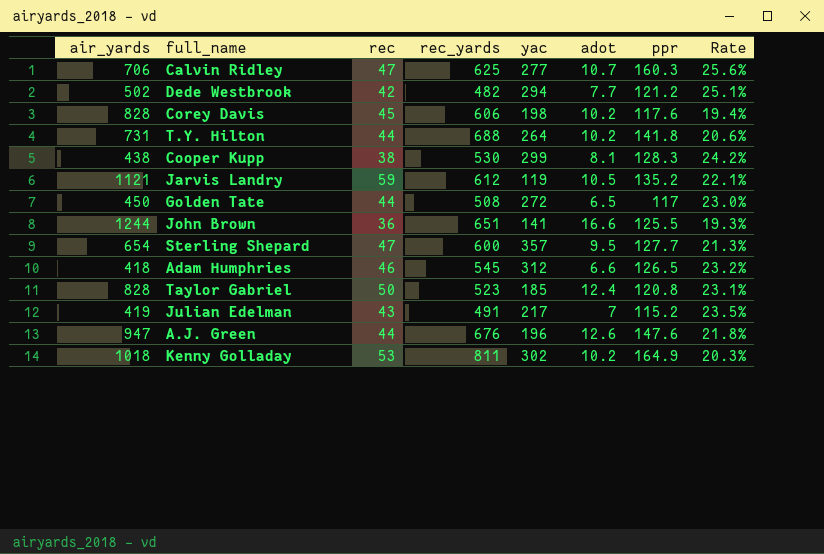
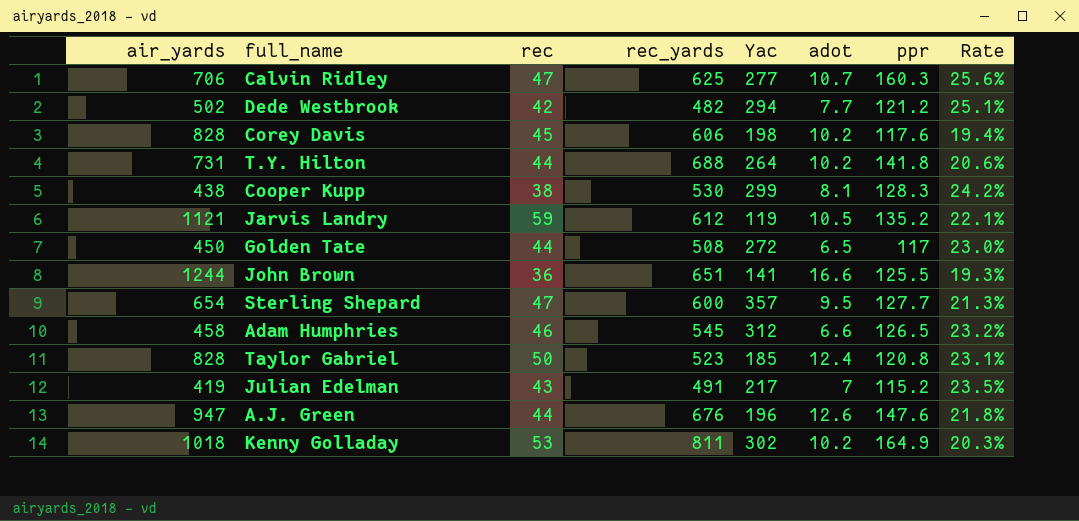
column name: yac -> Yac
Adam Humphries | air_yards: 418 -> 458

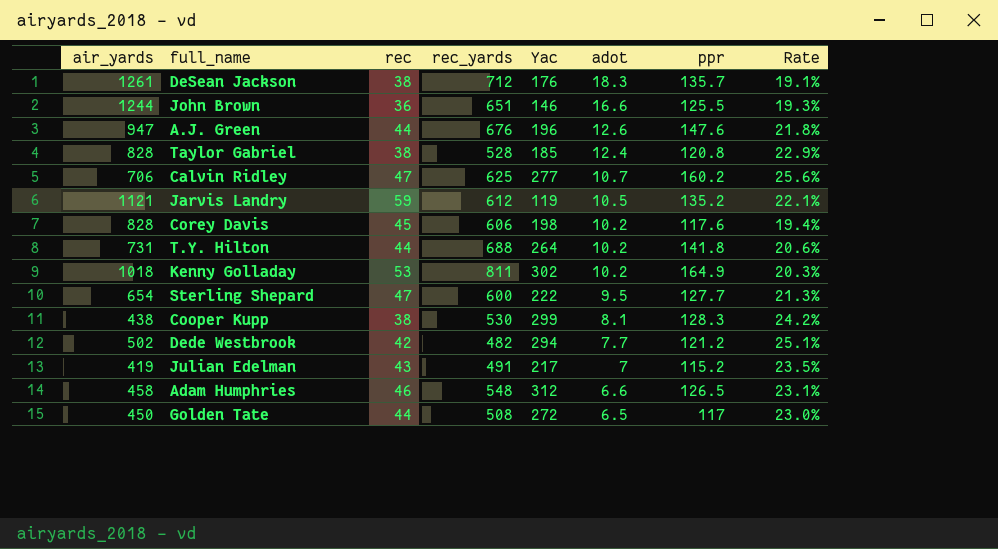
row order: none -> adot descending
row DeSean Jackson: none -> 1261 | 38 | 712 | 176 | 18.3 | 135.7 | 19.1%
John Brown | Yac: 141 -> 146
Taylor Gabriel | rec: 50 -> 38
Taylor Gabriel | rec_yards: 523 -> 528
Taylor Gabriel | Rate: 23.1% -> 22.9%
Calvin Ridley | ppr: 160.3 -> 160.2
Sterling Shepard | Yac: 357 -> 222
Adam Humphries | rec_yards: 545 -> 548
Adam Humphries | Rate: 23.2% -> 23.1%

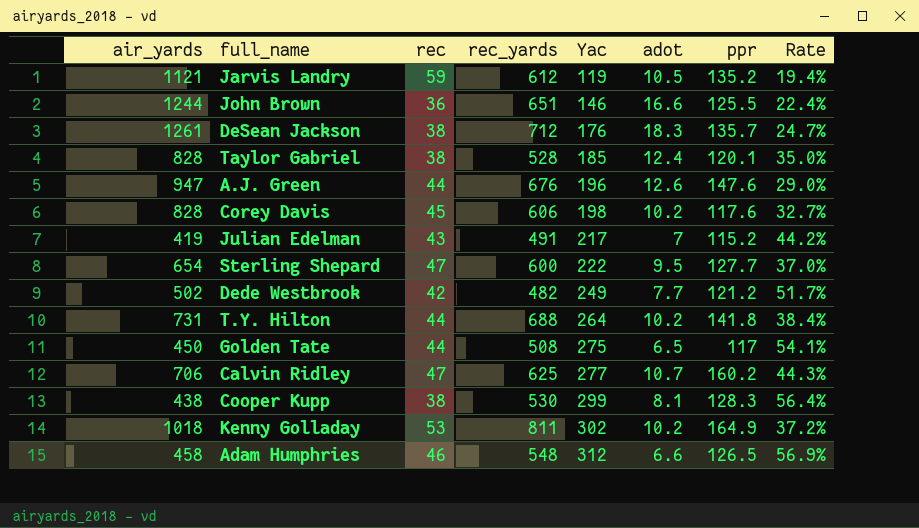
row order: adot descending -> Yac ascending
column Rate | formula: [ppr] / [rec_yards] -> [Yac] / [rec_yards]
Taylor Gabriel | ppr: 120.8 -> 120.1
Dede Westbrook | Yac: 294 -> 249
Golden Tate | Yac: 272 -> 275

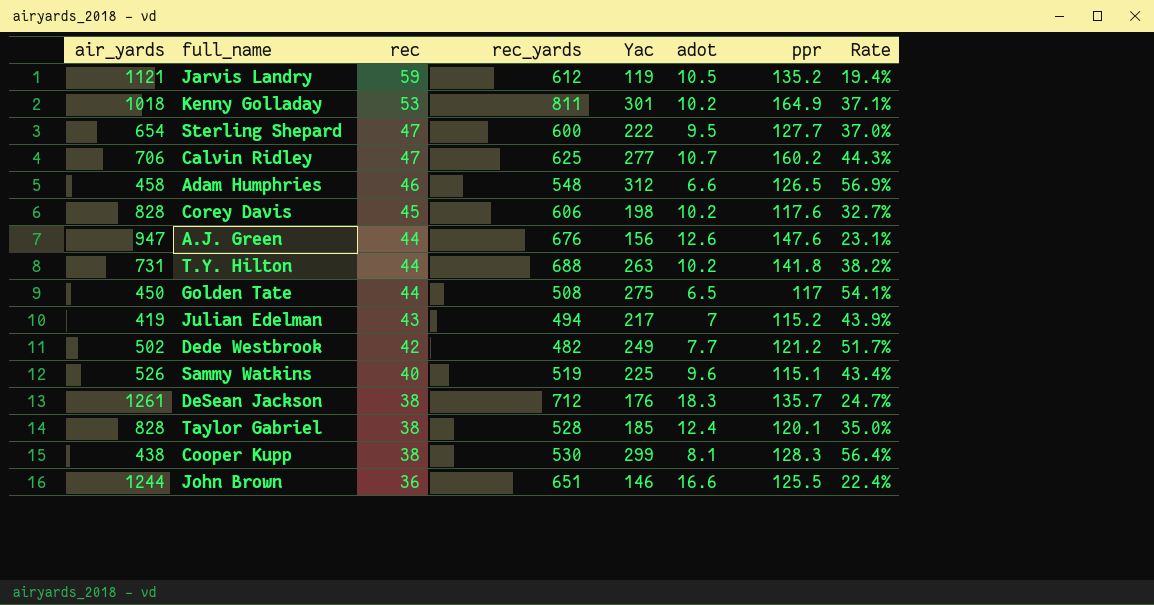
row order: Yac ascending -> rec descending
Kenny Golladay | Yac: 302 -> 301
Kenny Golladay | Rate: 37.2% -> 37.1%
A.J. Green | Yac: 196 -> 156
A.J. Green | Rate: 29.0% -> 23.1%
T.Y. Hilton | Yac: 264 -> 263
T.Y. Hilton | Rate: 38.4% -> 38.2%
Julian Edelman | rec_yards: 491 -> 494
Julian Edelman | Rate: 44.2% -> 43.9%
row Sammy Watkins: none -> 526 | 40 | 519 | 225 | 9.6 | 115.1 | 43.4%

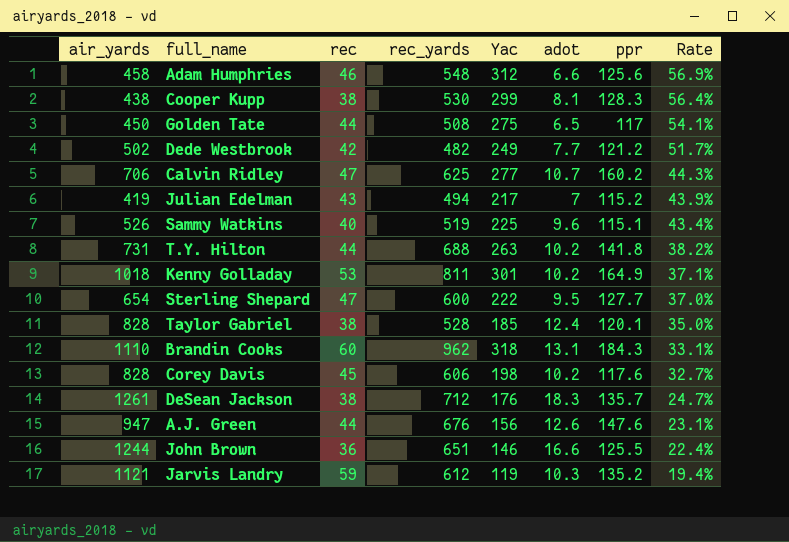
row order: rec descending -> Rate descending
Adam Humphries | ppr: 126.5 -> 125.6
row Brandin Cooks: none -> 1110 | 60 | 962 | 318 | 13.1 | 184.3 | 33.1%
Jarvis Landry | adot: 10.5 -> 10.3

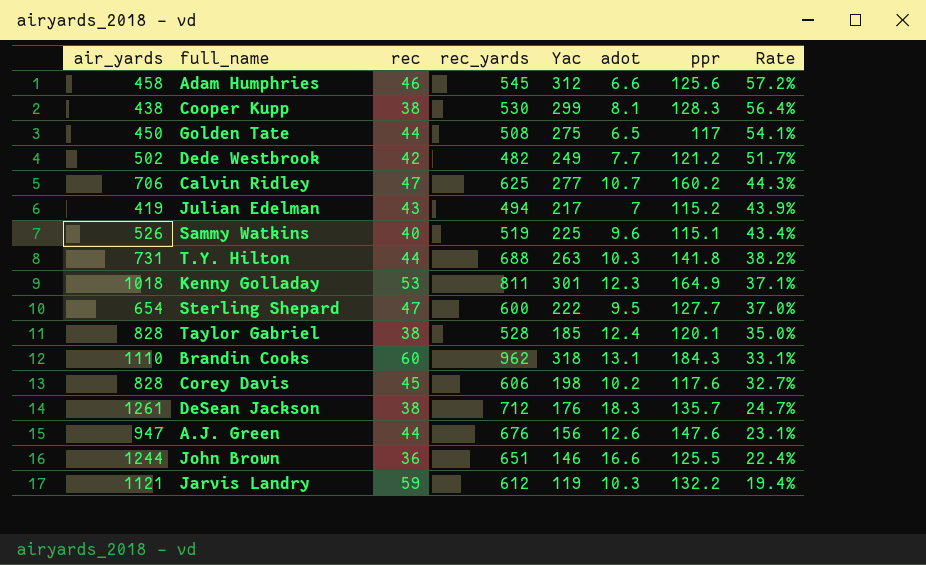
Adam Humphries | rec_yards: 548 -> 545
Adam Humphries | Rate: 56.9% -> 57.2%
T.Y. Hilton | adot: 10.2 -> 10.3
Kenny Golladay | adot: 10.2 -> 12.3
Jarvis Landry | ppr: 135.2 -> 132.2

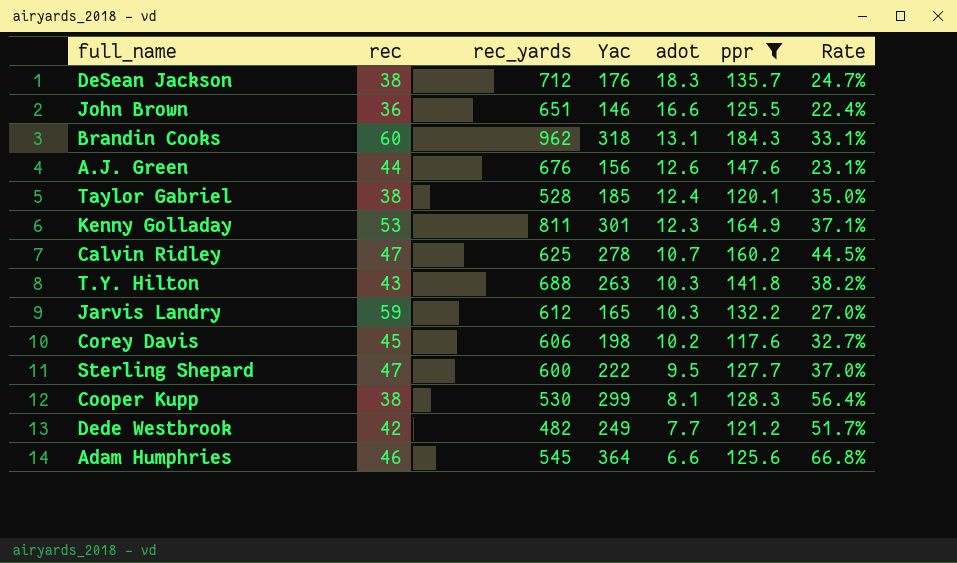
filter: none -> ppr >= 117.6
row order: Rate descending -> adot descending
column air_yards | position: 1 -> none
Calvin Ridley | Yac: 277 -> 278
Calvin Ridley | Rate: 44.3% -> 44.5%
T.Y. Hilton | rec: 44 -> 43
Jarvis Landry | Yac: 119 -> 165
Jarvis Landry | Rate: 19.4% -> 27.0%
Adam Humphries | Yac: 312 -> 364
Adam Humphries | Rate: 57.2% -> 66.8%

